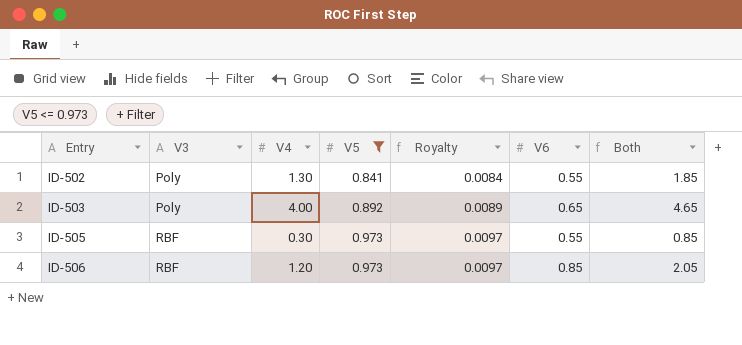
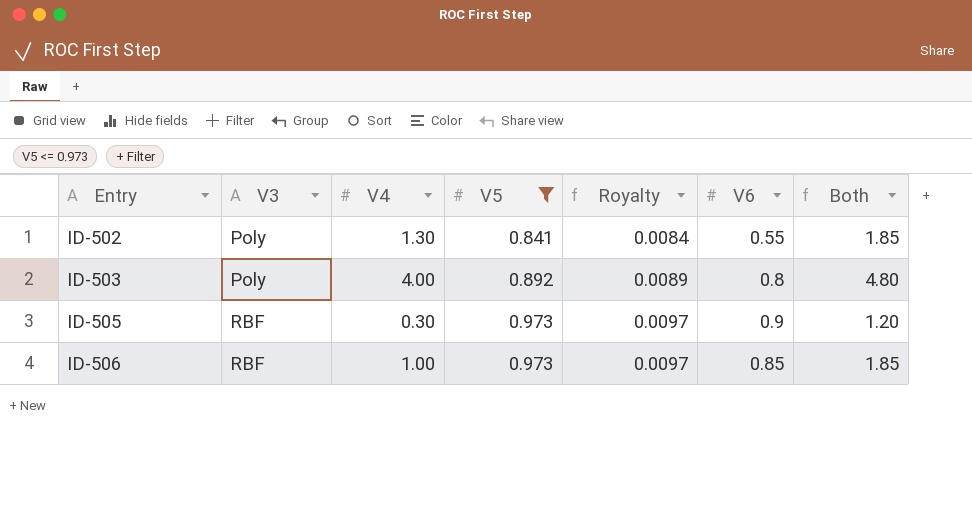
ID-503 | V6: 0.65 -> 0.8
ID-503 | Both: 4.65 -> 4.80
ID-505 | V6: 0.55 -> 0.9
ID-505 | Both: 0.85 -> 1.20
ID-506 | V4: 1.20 -> 1.00
ID-506 | Both: 2.05 -> 1.85

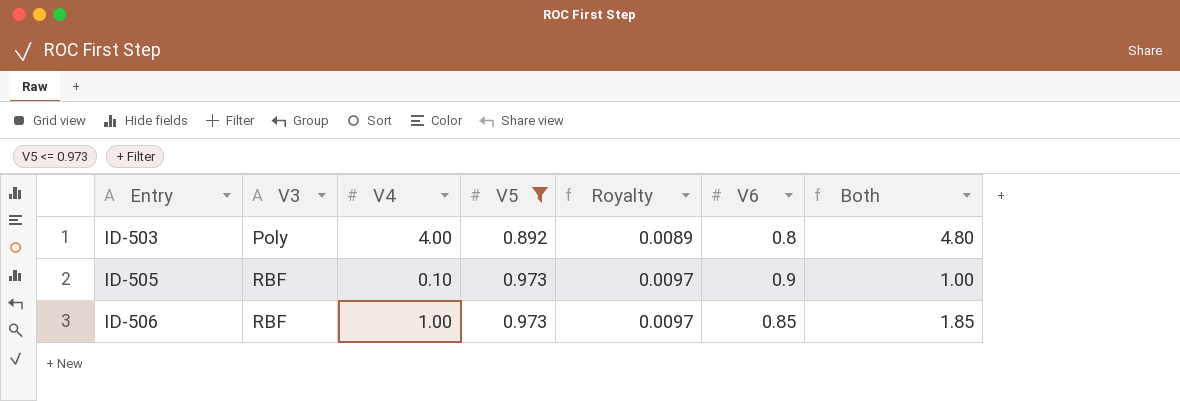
row ID-502: Poly | 1.30 | 0.841 | 0.0084 | 0.55 | 1.85 -> none
ID-505 | V4: 0.30 -> 0.10
ID-505 | Both: 1.20 -> 1.00

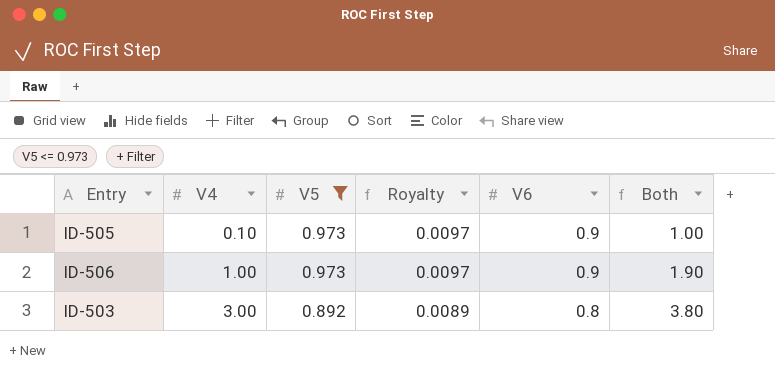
row order: Entry ascending -> V4 ascending
column V3 | position: 2 -> none
ID-506 | V6: 0.85 -> 0.9
ID-506 | Both: 1.85 -> 1.90
ID-503 | V4: 4.00 -> 3.00
ID-503 | Both: 4.80 -> 3.80

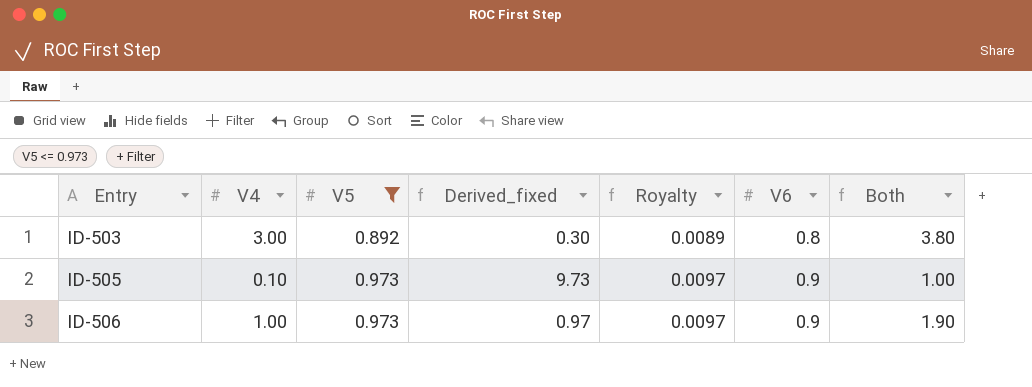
row order: V4 ascending -> Entry ascending
column Derived_fixed | formula: none -> [V5] / [V4]

